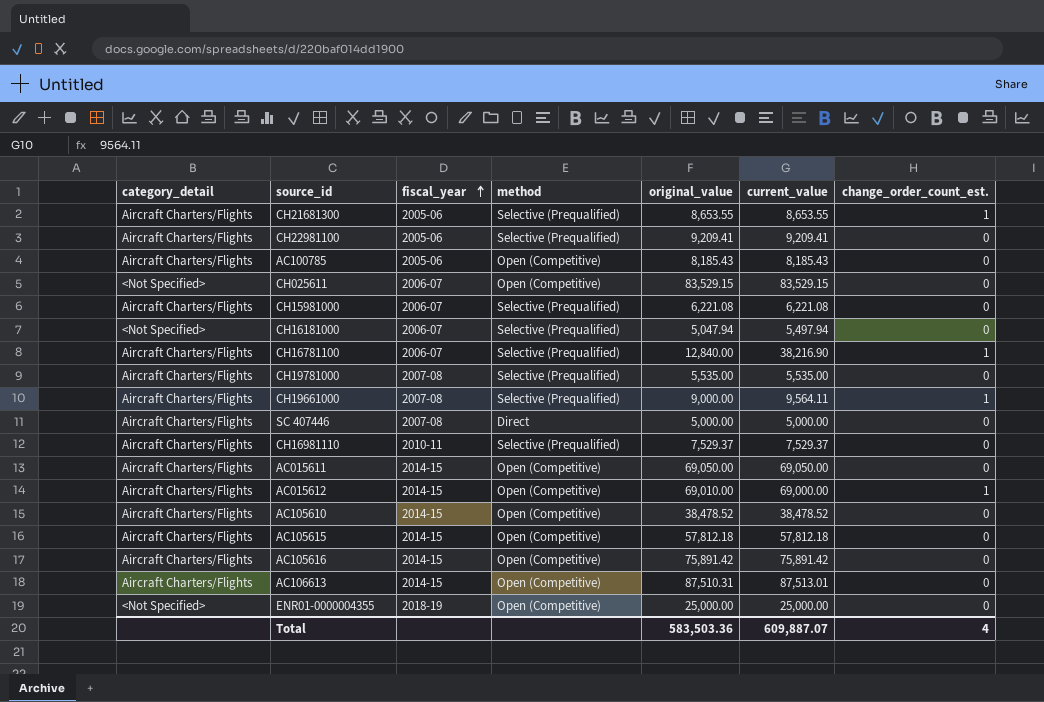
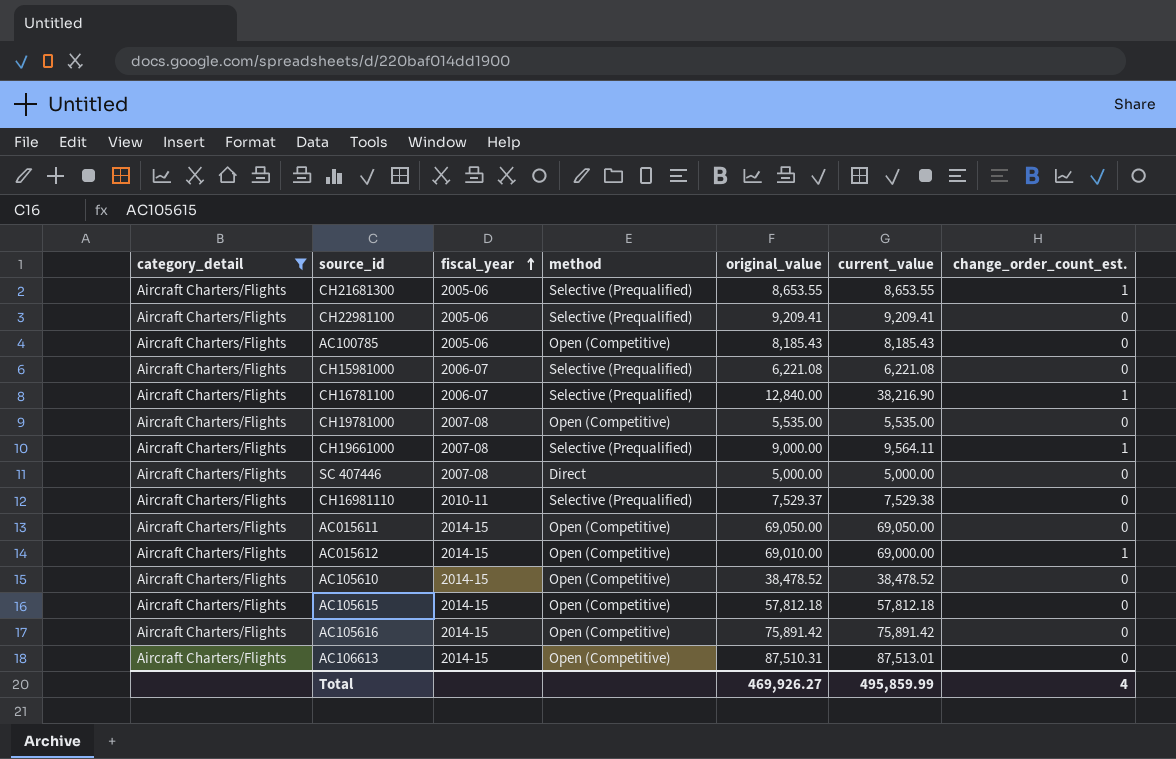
filter: none -> category_detail = Aircraft Charters/Flights
CH19781000 | method: Selective (Prequalified) -> Open (Competitive)
CH16981110 | current_value: 7,529.37 -> 7,529.38
Total | original_value: 583,503.36 -> 469,926.27
Total | current_value: 609,887.07 -> 495,859.99

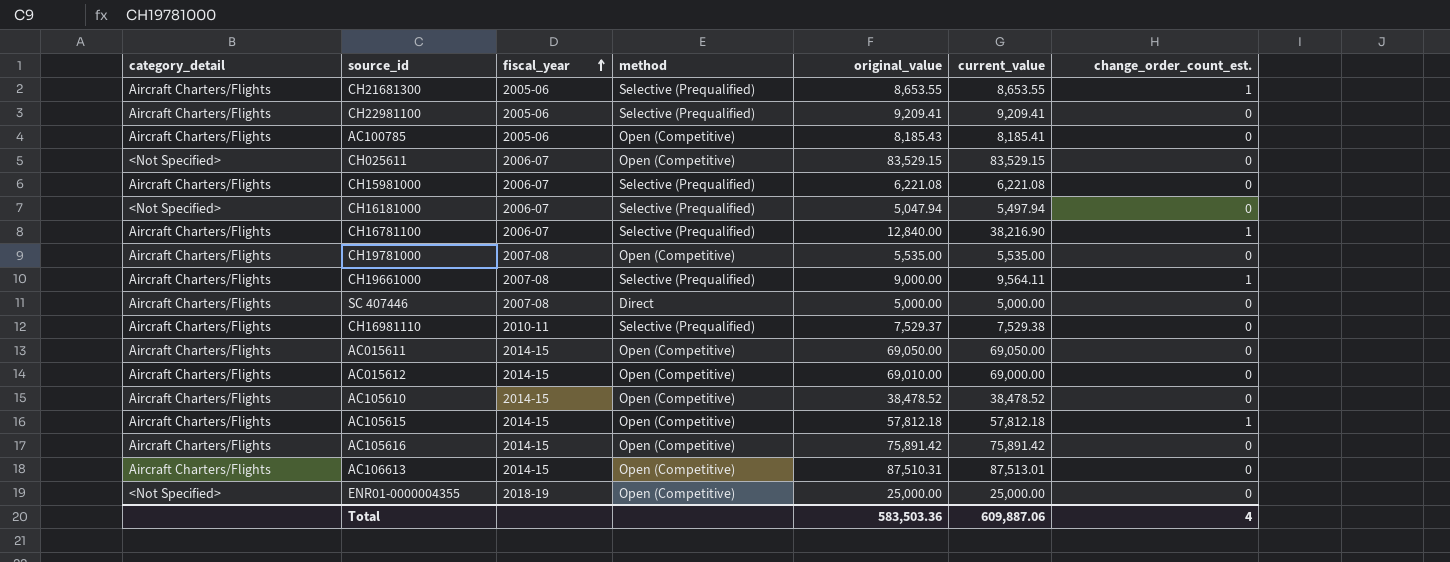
filter: category_detail = Aircraft Charters/Flights -> none
AC100785 | current_value: 8,185.43 -> 8,185.41
AC015612 | change_order_count_est.: 1 -> 0
AC105615 | change_order_count_est.: 0 -> 1
Total | original_value: 469,926.27 -> 583,503.36
Total | current_value: 495,859.99 -> 609,887.06

